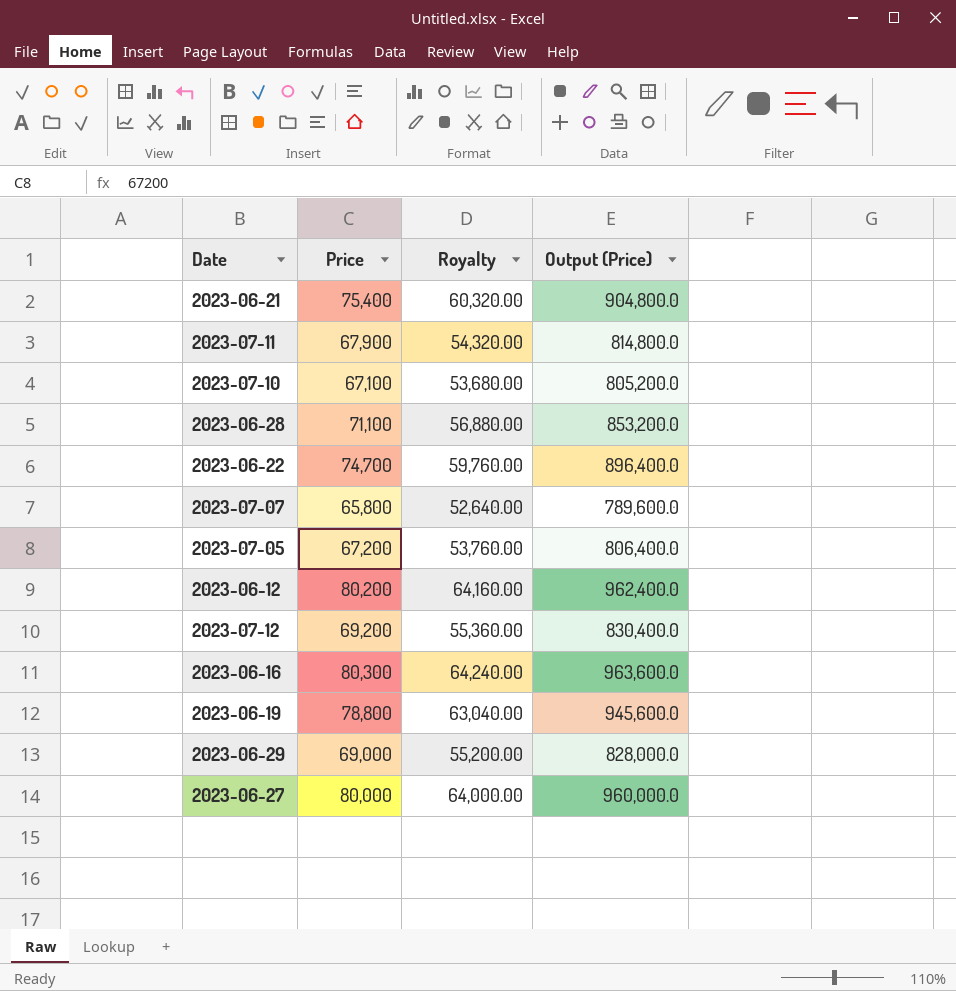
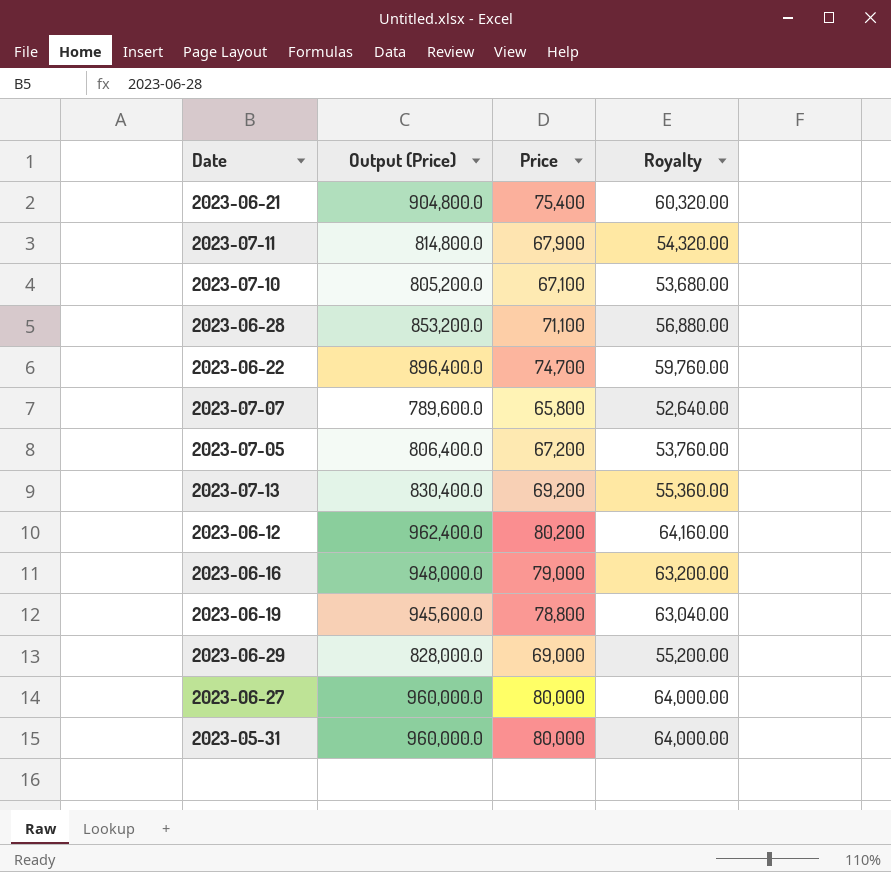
column Output (Price) | position: 4 -> 2
row 2023-07-12: 69,200 | 55,360.00 | 830,400.0 -> none
row 2023-07-13: none -> 830,400.0 | 69,200 | 55,360.00
2023-06-16 | Output (Price): 963,600.0 -> 948,000.0
2023-06-16 | Price: 80,300 -> 79,000
2023-06-16 | Royalty: 64,240.00 -> 63,200.00
row 2023-05-31: none -> 960,000.0 | 80,000 | 64,000.00

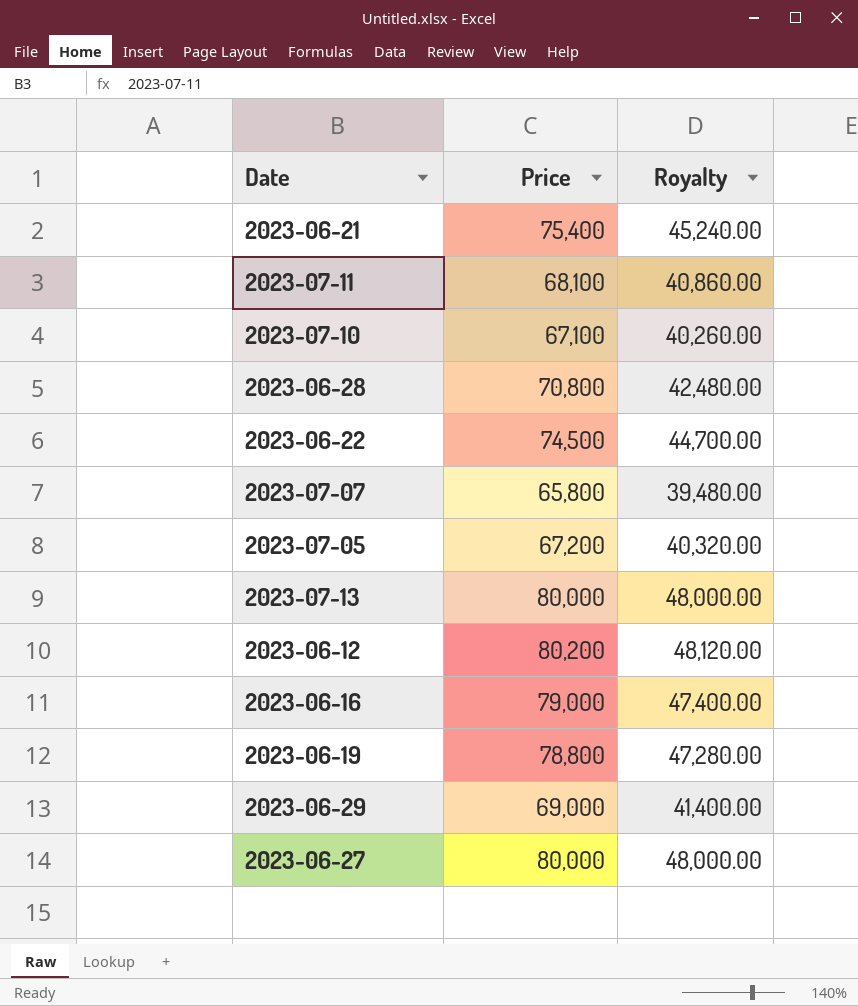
column Output (Price) | formula: [Price] * 12 -> none
column Royalty | formula: [Price] * 0.8 -> [Price] * 0.6
row 2023-05-31: 960,000.0 | 80,000 | 64,000.00 -> none
2023-07-11 | Price: 67,900 -> 68,100
2023-06-28 | Price: 71,100 -> 70,800
2023-06-22 | Price: 74,700 -> 74,500
2023-07-13 | Price: 69,200 -> 80,000

